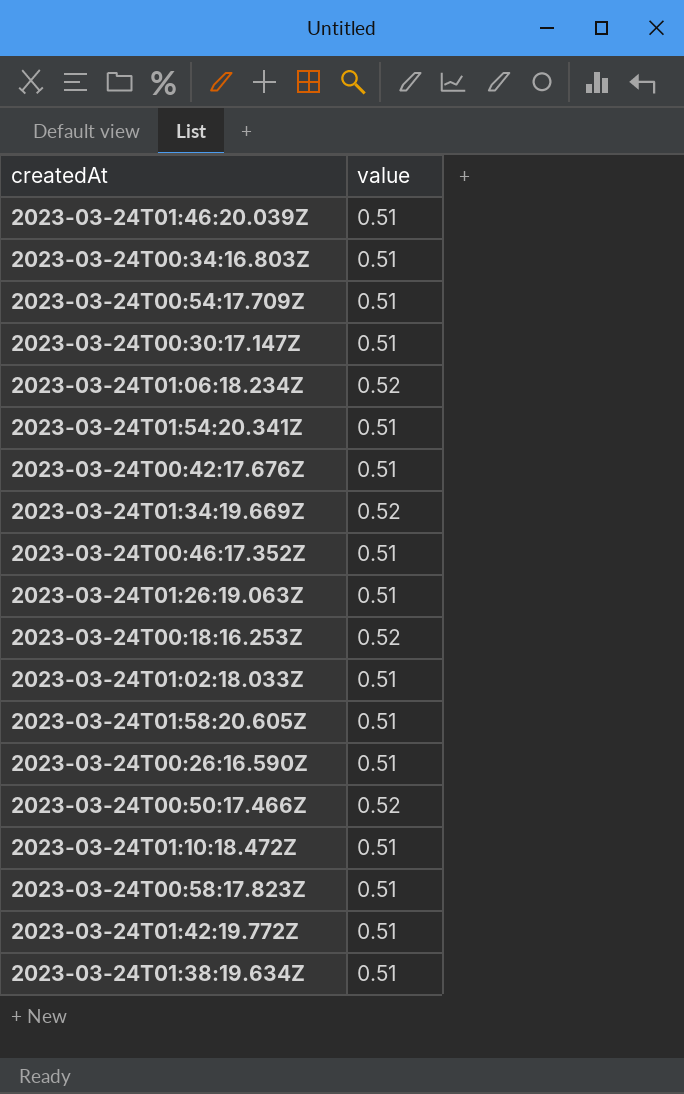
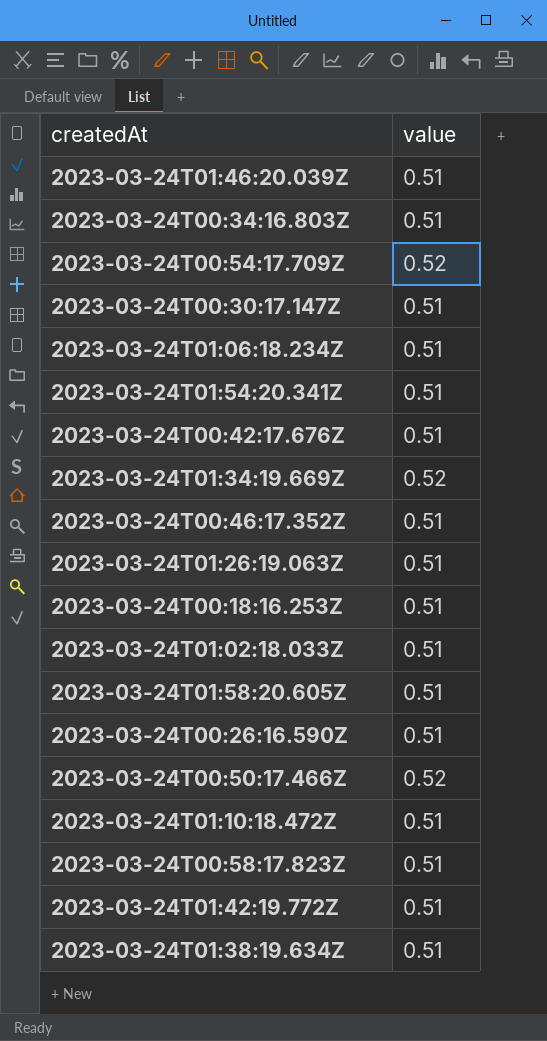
2023-03-24T00:54:17.709Z | value: 0.51 -> 0.52
2023-03-24T01:06:18.234Z | value: 0.52 -> 0.51
2023-03-24T00:18:16.253Z | value: 0.52 -> 0.51

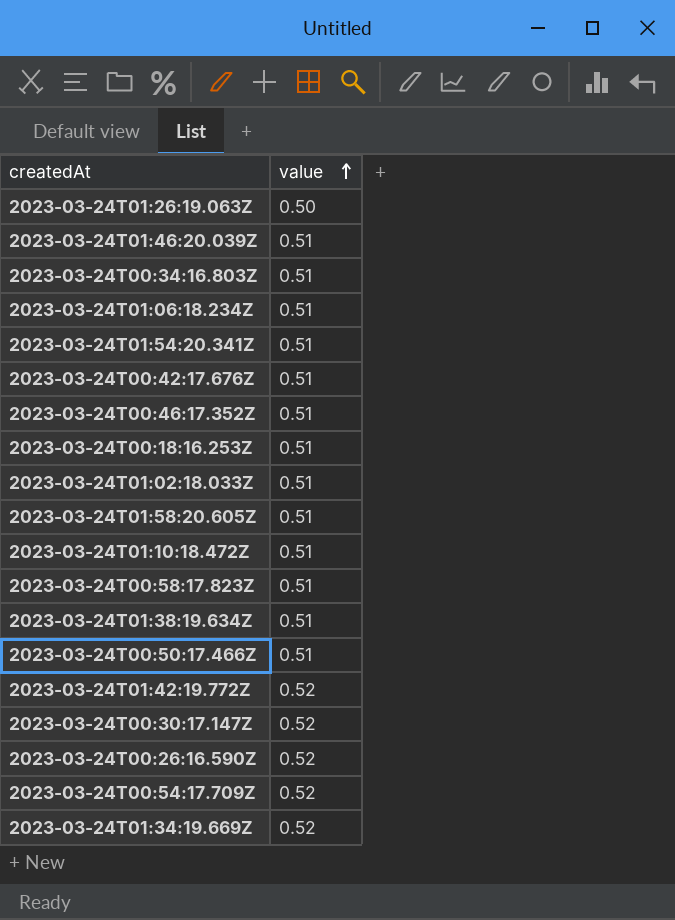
row order: none -> value ascending
2023-03-24T01:26:19.063Z | value: 0.51 -> 0.50
2023-03-24T00:50:17.466Z | value: 0.52 -> 0.51
2023-03-24T01:42:19.772Z | value: 0.51 -> 0.52
2023-03-24T00:30:17.147Z | value: 0.51 -> 0.52
2023-03-24T00:26:16.590Z | value: 0.51 -> 0.52

